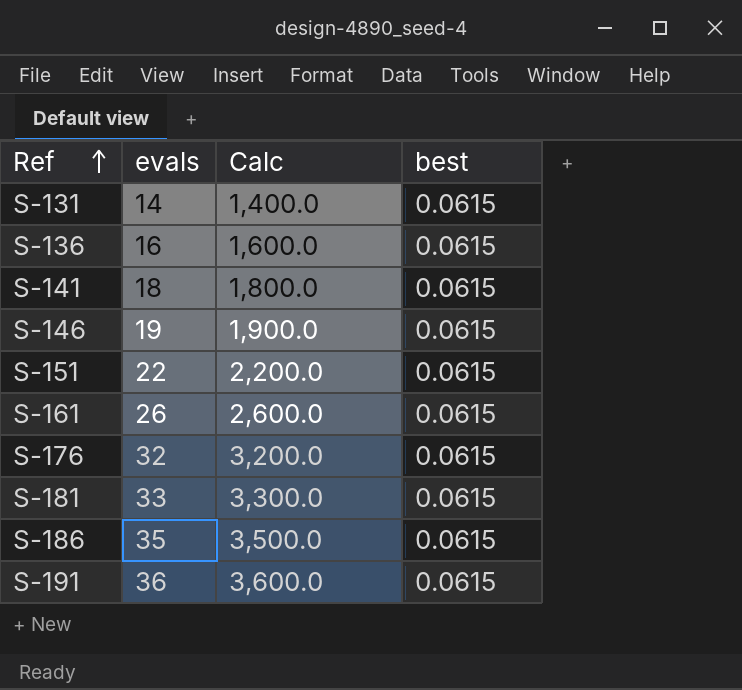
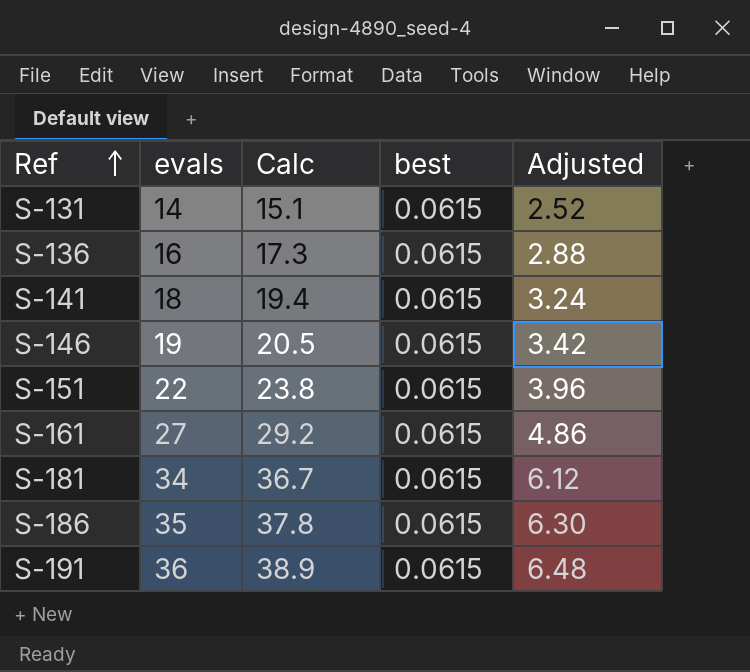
column Calc | formula: [evals] * 100 -> [evals] * 1.08
column Adjusted | formula: none -> [evals] * 0.18
row S-176: 32 | 3,200.0 | 0.0615 -> none
S-161 | evals: 26 -> 27
S-181 | evals: 33 -> 34

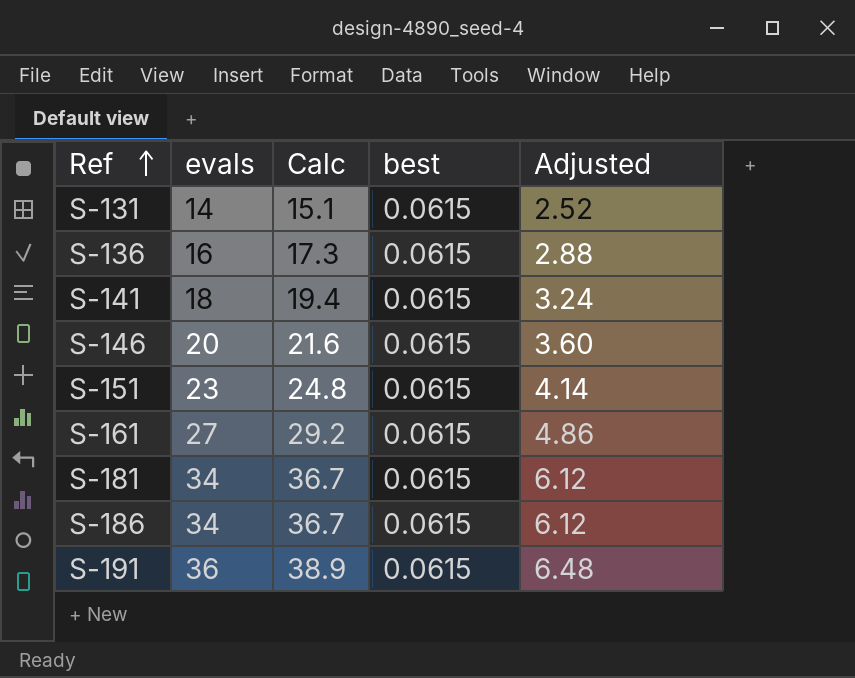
S-146 | evals: 19 -> 20
S-146 | Calc: 20.5 -> 21.6
S-146 | Adjusted: 3.42 -> 3.60
S-151 | evals: 22 -> 23
S-151 | Calc: 23.8 -> 24.8
S-151 | Adjusted: 3.96 -> 4.14
S-186 | evals: 35 -> 34
S-186 | Calc: 37.8 -> 36.7
S-186 | Adjusted: 6.30 -> 6.12

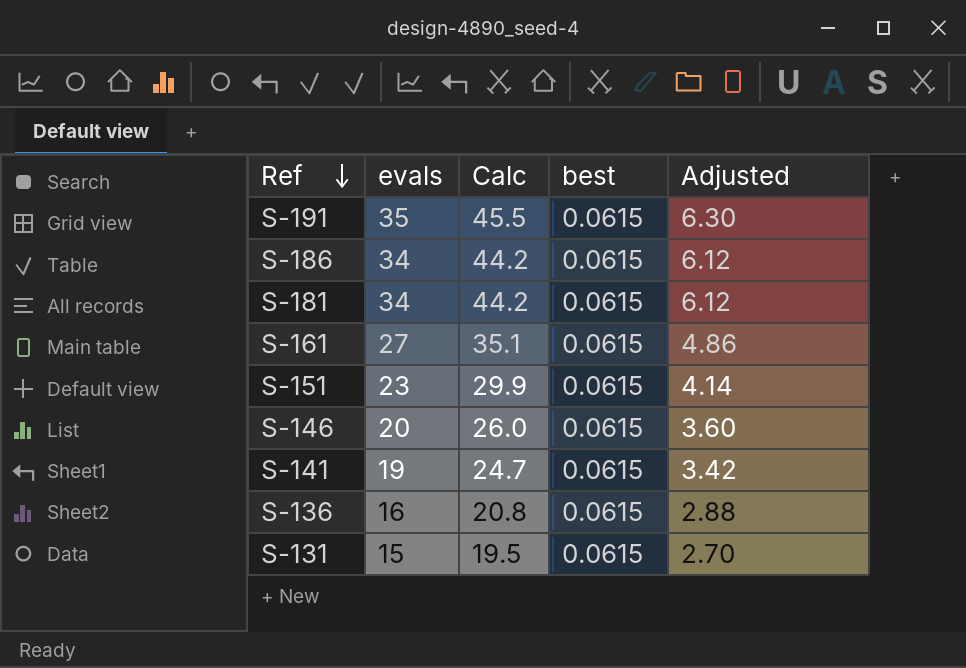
row order: Ref ascending -> Ref descending
column Calc | formula: [evals] * 1.08 -> [evals] * 1.3
S-191 | evals: 36 -> 35
S-191 | Adjusted: 6.48 -> 6.30
S-141 | evals: 18 -> 19
S-141 | Adjusted: 3.24 -> 3.42
S-131 | evals: 14 -> 15
S-131 | Adjusted: 2.52 -> 2.70

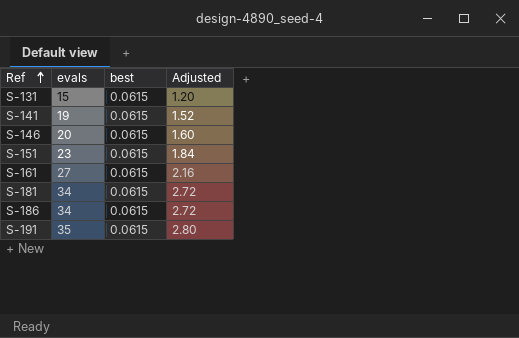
row order: Ref descending -> Ref ascending
column Calc | formula: [evals] * 1.3 -> none
column Adjusted | formula: [evals] * 0.18 -> [evals] * 0.08
row S-136: 16 | 20.8 | 0.0615 | 2.88 -> none

